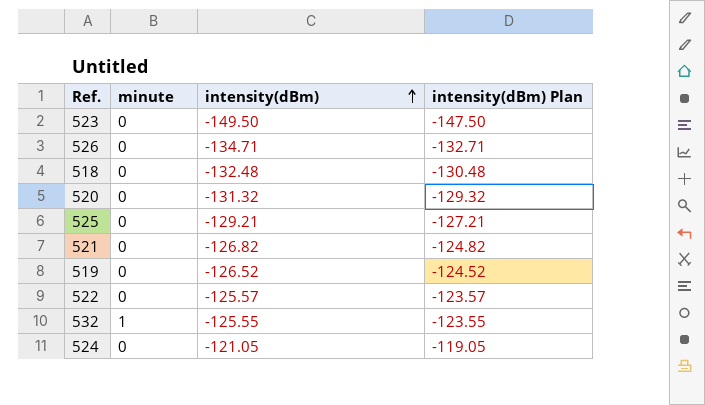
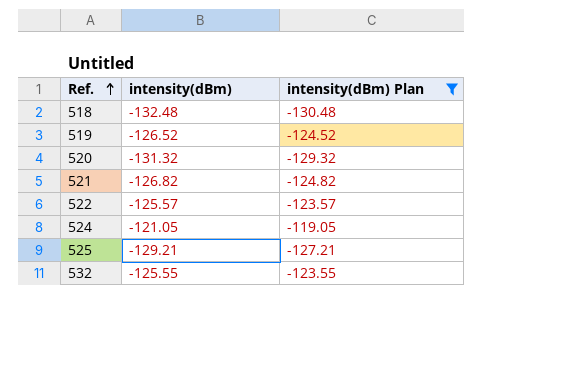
filter: none -> intensity(dBm) Plan >= -130.48
row order: intensity(dBm) ascending -> Ref. ascending
column minute | position: 2 -> none

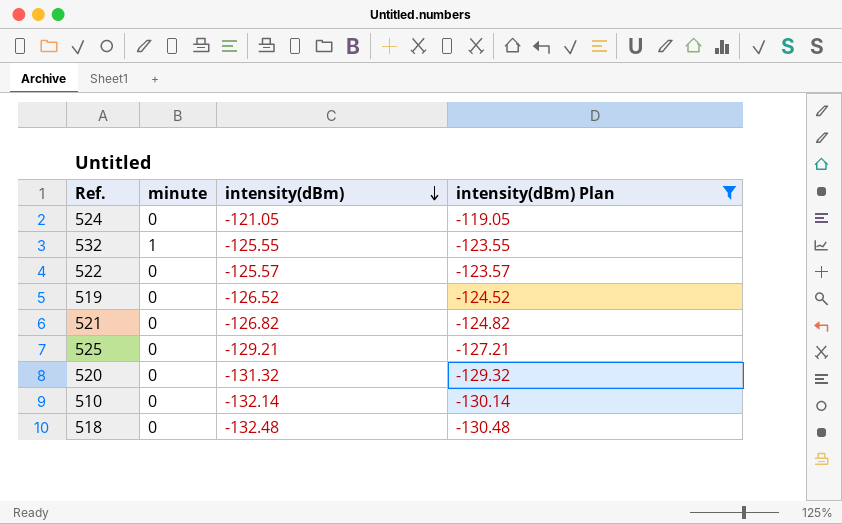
row order: Ref. ascending -> intensity(dBm) descending
column minute | position: none -> 2
row 510: none -> 0 | -132.14 | -130.14

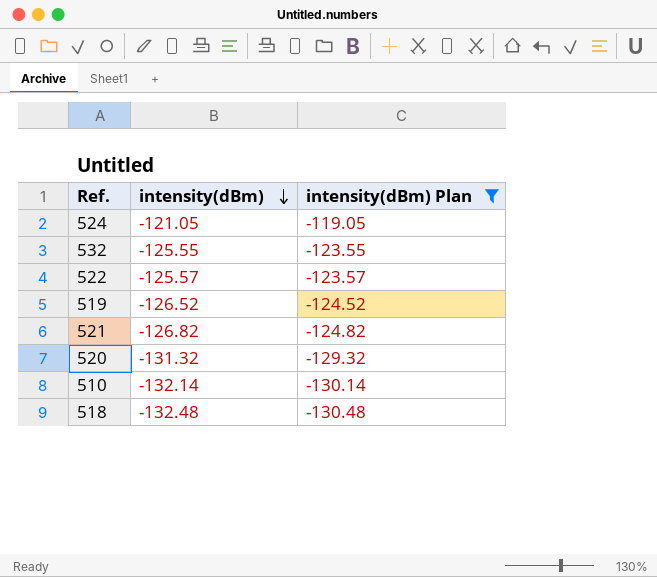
column minute | position: 2 -> none
row 525: 0 | -129.21 | -127.21 -> none

